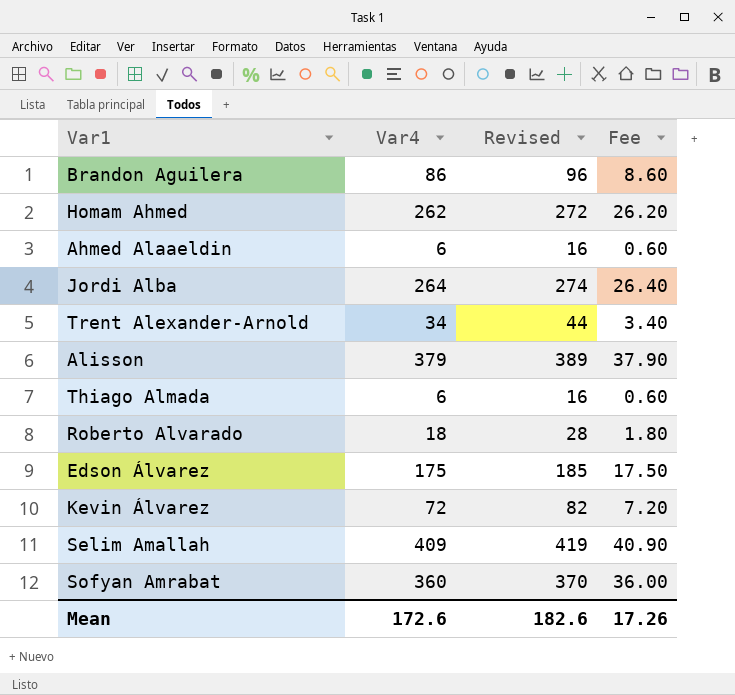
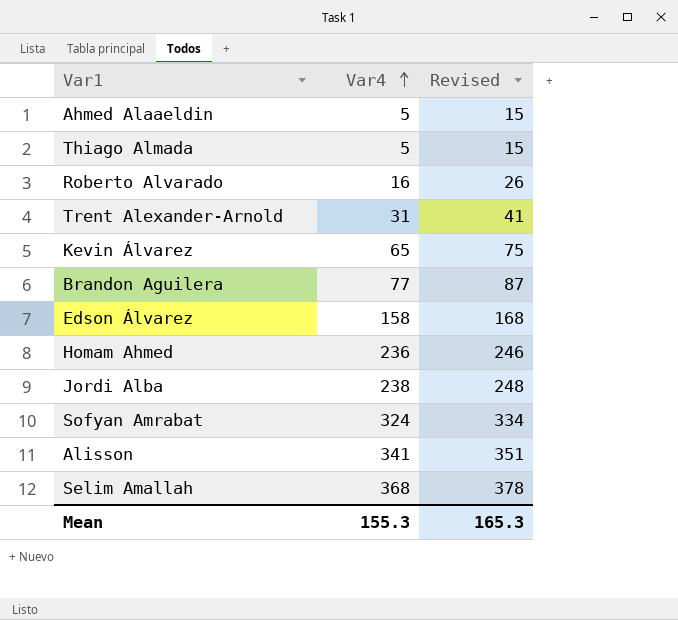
row order: none -> Var4 ascending
column Fee | formula: [Var4] * 0.1 -> none
Ahmed Alaaeldin | Var4: 6 -> 5
Ahmed Alaaeldin | Revised: 16 -> 15
Thiago Almada | Var4: 6 -> 5
Thiago Almada | Revised: 16 -> 15
Roberto Alvarado | Var4: 18 -> 16
Roberto Alvarado | Revised: 28 -> 26
Trent Alexander-Arnold | Var4: 34 -> 31
Trent Alexander-Arnold | Revised: 44 -> 41
Kevin Álvarez | Var4: 72 -> 65
Kevin Álvarez | Revised: 82 -> 75
Brandon Aguilera | Var4: 86 -> 77
Brandon Aguilera | Revised: 96 -> 87
Edson Álvarez | Var4: 175 -> 158
Edson Álvarez | Revised: 185 -> 168
Homam Ahmed | Var4: 262 -> 236
Homam Ahmed | Revised: 272 -> 246
Jordi Alba | Var4: 264 -> 238
Jordi Alba | Revised: 274 -> 248
Sofyan Amrabat | Var4: 360 -> 324
Sofyan Amrabat | Revised: 370 -> 334
Alisson | Var4: 379 -> 341
Alisson | Revised: 389 -> 351
Selim Amallah | Var4: 409 -> 368
Selim Amallah | Revised: 419 -> 378
Mean | Var4: 172.6 -> 155.3
Mean | Revised: 182.6 -> 165.3

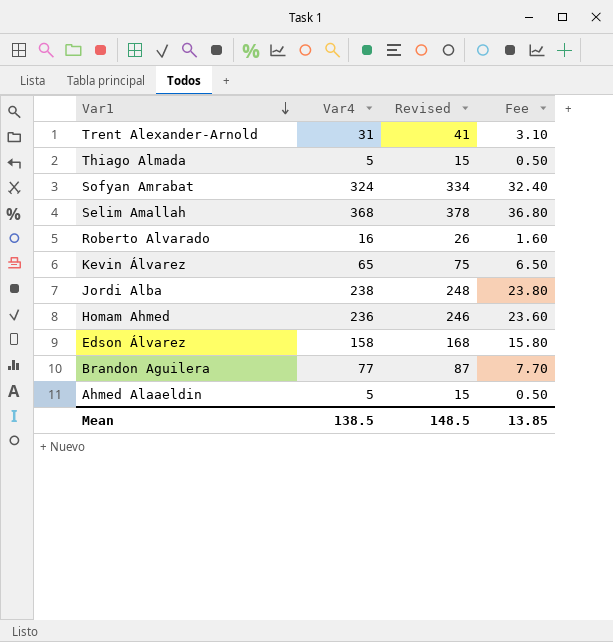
row order: Var4 ascending -> Var1 descending
column Fee | formula: none -> [Var4] * 0.1
row Alisson: 341 | 351 -> none
Mean | Var4: 155.3 -> 138.5
Mean | Revised: 165.3 -> 148.5

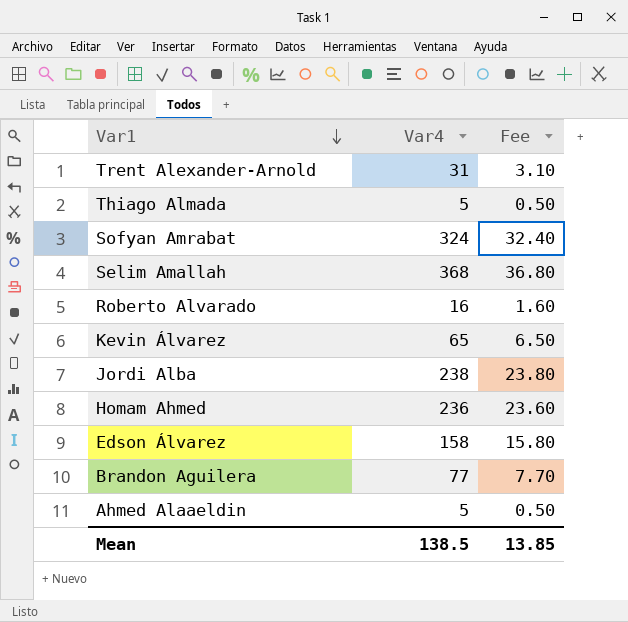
column Revised | formula: [Var4] + 10 -> none

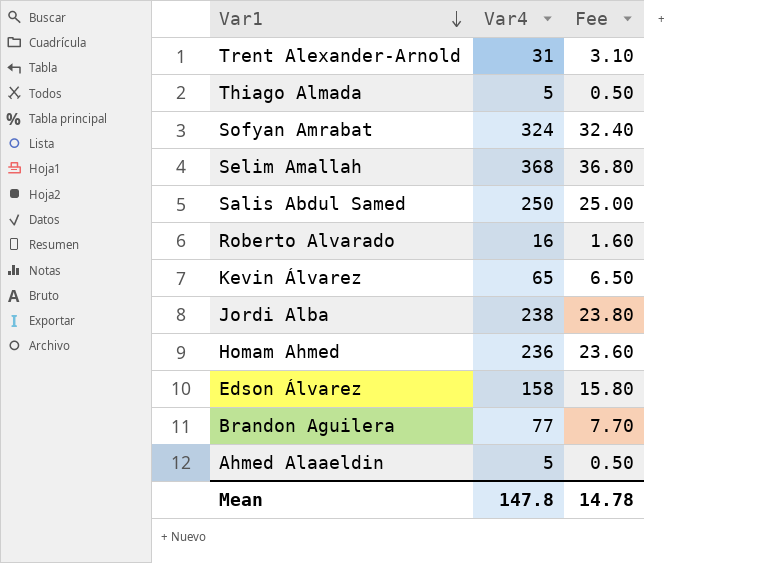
row Salis Abdul Samed: none -> 250 | 25.00
Mean | Var4: 138.5 -> 147.8
Mean | Fee: 13.85 -> 14.78

